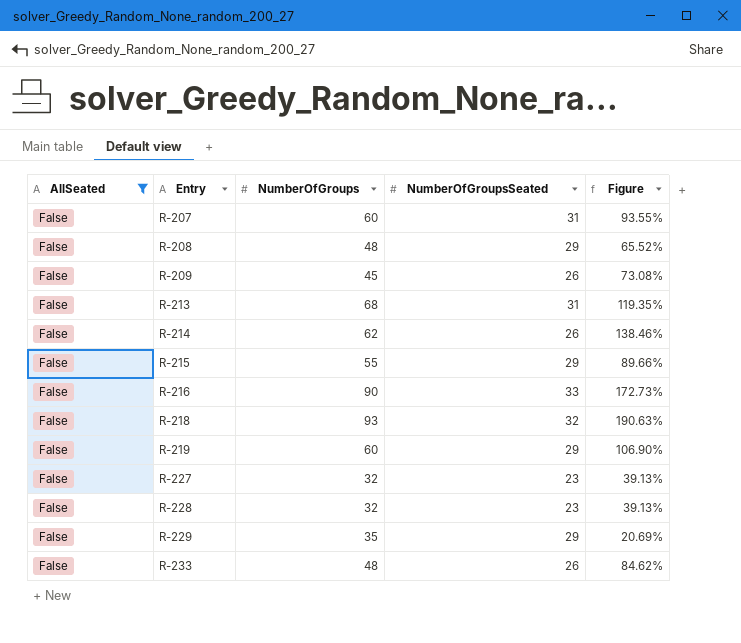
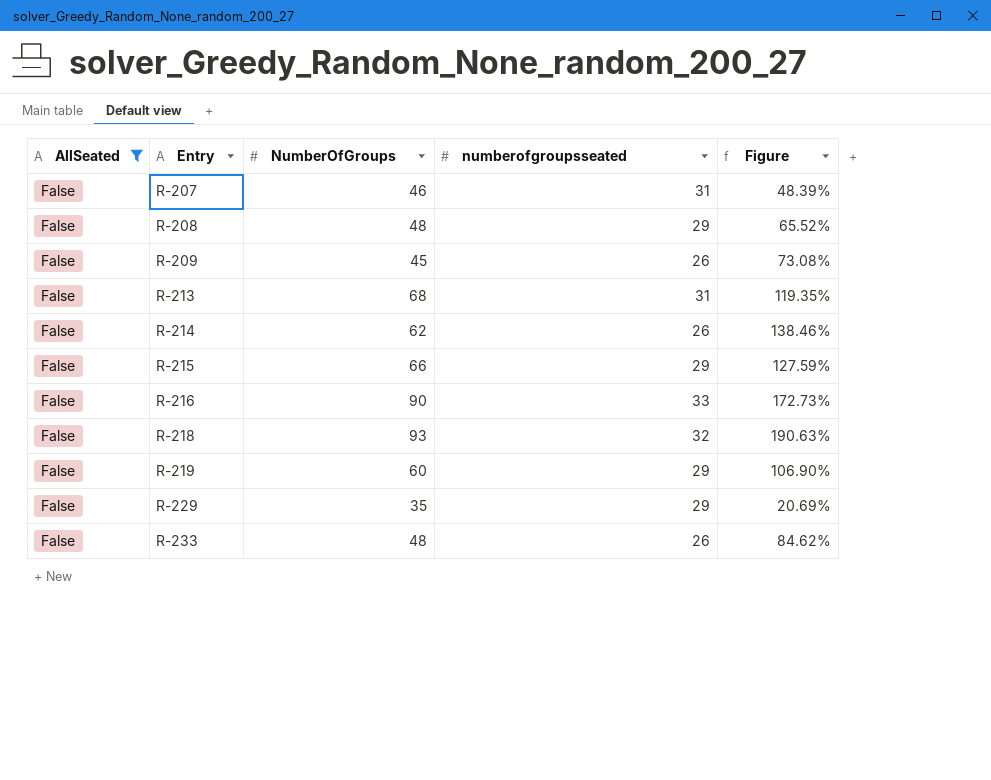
column name: NumberOfGroupsSeated -> numberofgroupsseated
row R-227: False | 32 | 23 | 39.13% -> none
row R-228: False | 32 | 23 | 39.13% -> none
R-207 | NumberOfGroups: 60 -> 46
R-207 | Figure: 93.55% -> 48.39%
R-215 | NumberOfGroups: 55 -> 66
R-215 | Figure: 89.66% -> 127.59%

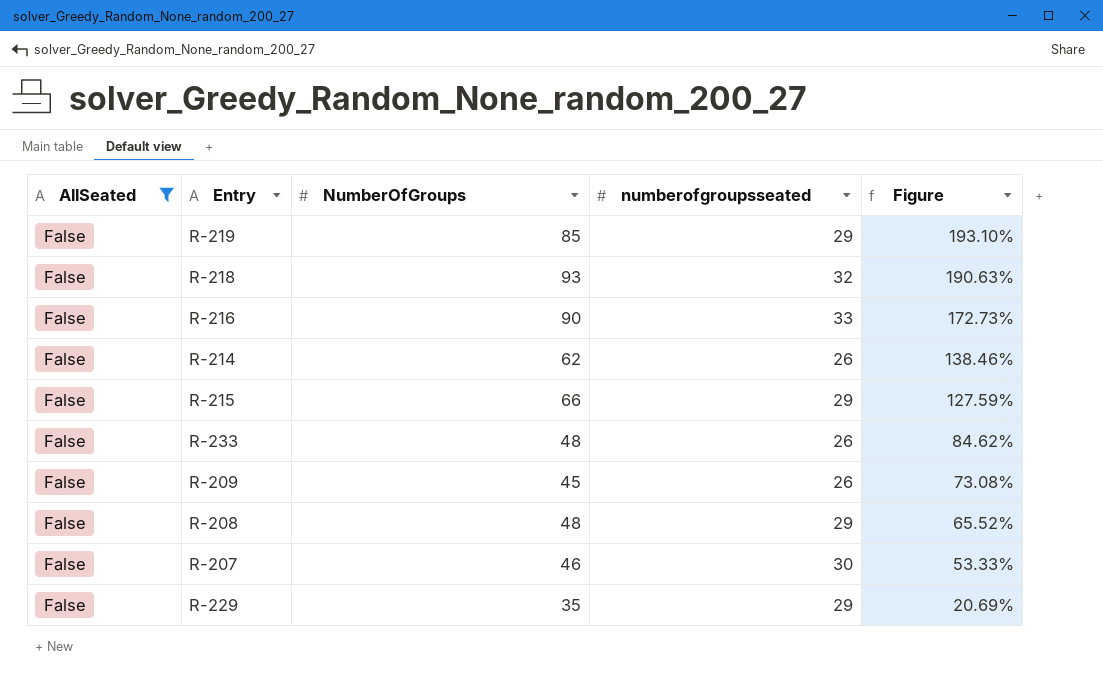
row order: Entry ascending -> Figure descending
row R-213: False | 68 | 31 | 119.35% -> none
R-219 | NumberOfGroups: 60 -> 85
R-219 | Figure: 106.90% -> 193.10%
R-207 | numberofgroupsseated: 31 -> 30
R-207 | Figure: 48.39% -> 53.33%

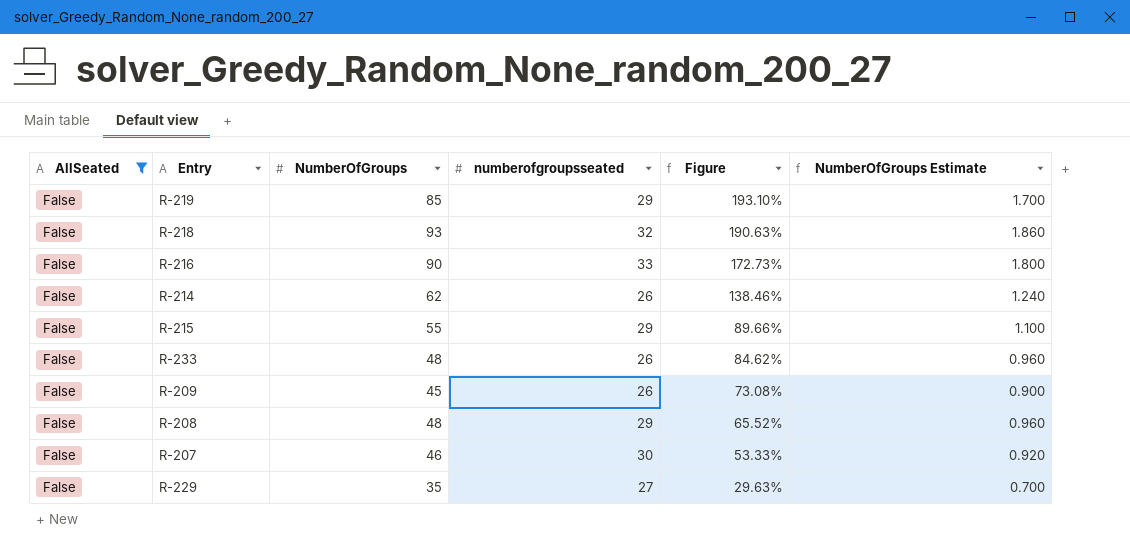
column NumberOfGroups Estimate | formula: none -> [NumberOfGroups] * 0.02
R-215 | NumberOfGroups: 66 -> 55
R-215 | Figure: 127.59% -> 89.66%
R-229 | numberofgroupsseated: 29 -> 27
R-229 | Figure: 20.69% -> 29.63%

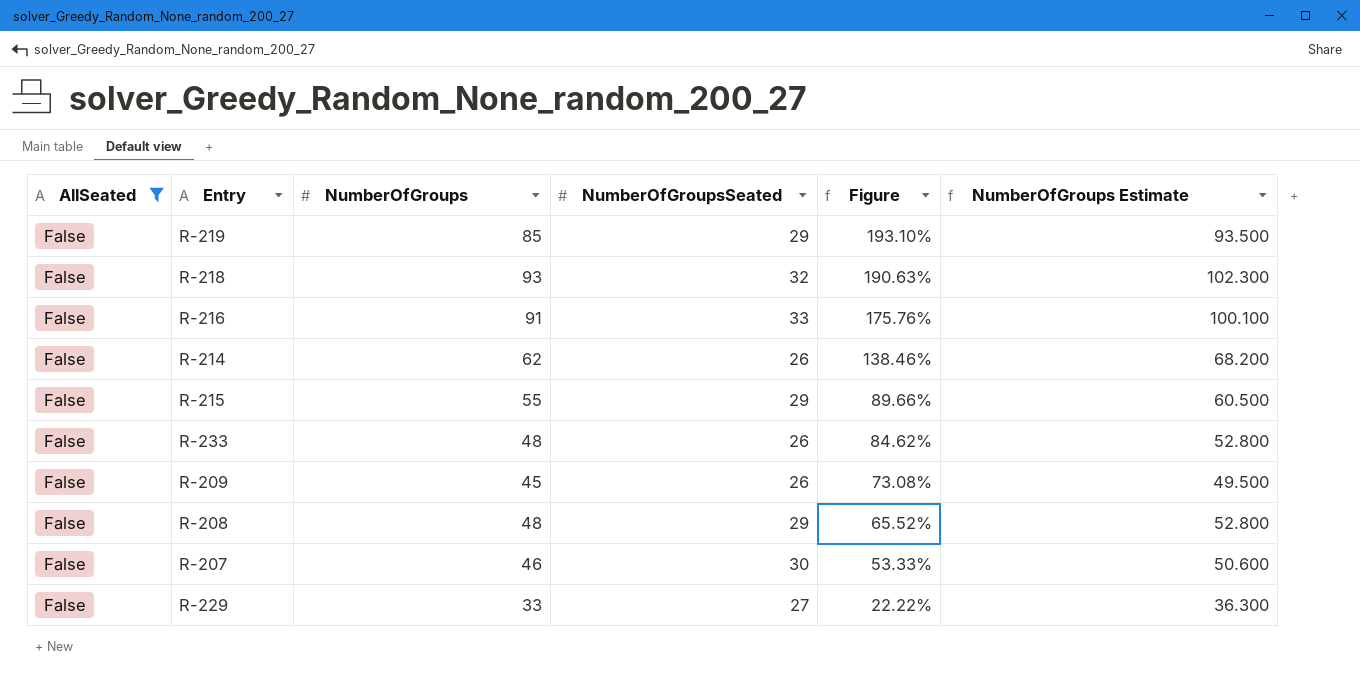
column name: numberofgroupsseated -> NumberOfGroupsSeated
column NumberOfGroups Estimate | formula: [NumberOfGroups] * 0.02 -> [NumberOfGroups] * 1.1
R-216 | NumberOfGroups: 90 -> 91
R-216 | Figure: 172.73% -> 175.76%
R-229 | NumberOfGroups: 35 -> 33
R-229 | Figure: 29.63% -> 22.22%

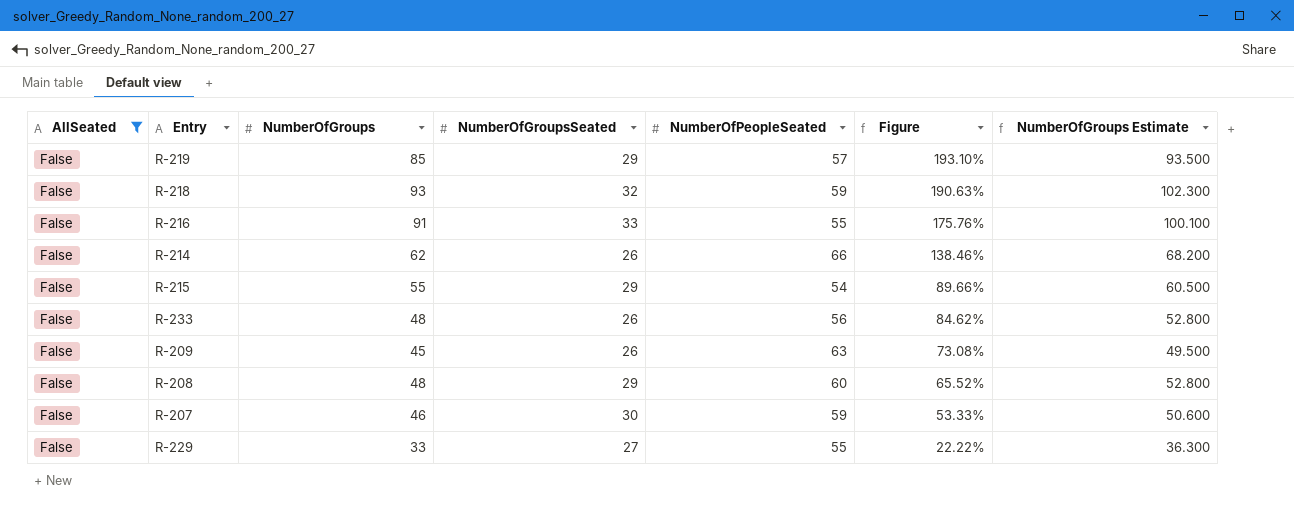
column NumberOfPeopleSeated | position: none -> 5

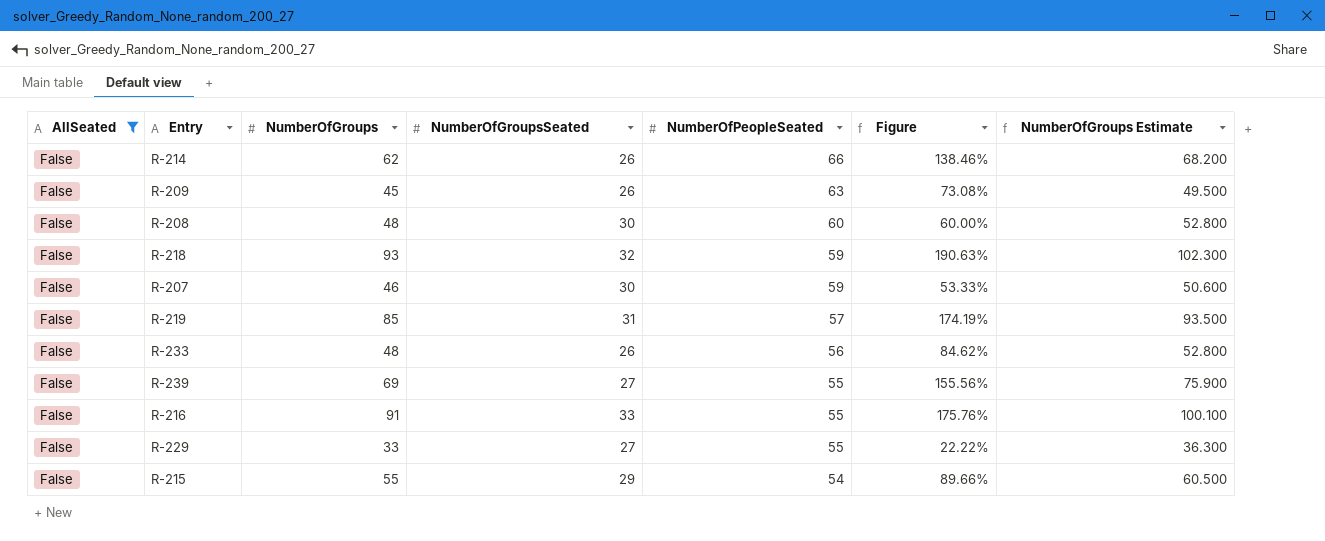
row order: Figure descending -> NumberOfPeopleSeated descending
R-208 | NumberOfGroupsSeated: 29 -> 30
R-208 | Figure: 65.52% -> 60.00%
R-219 | NumberOfGroupsSeated: 29 -> 31
R-219 | Figure: 193.10% -> 174.19%
row R-239: none -> False | 69 | 27 | 55 | 155.56% | 75.900

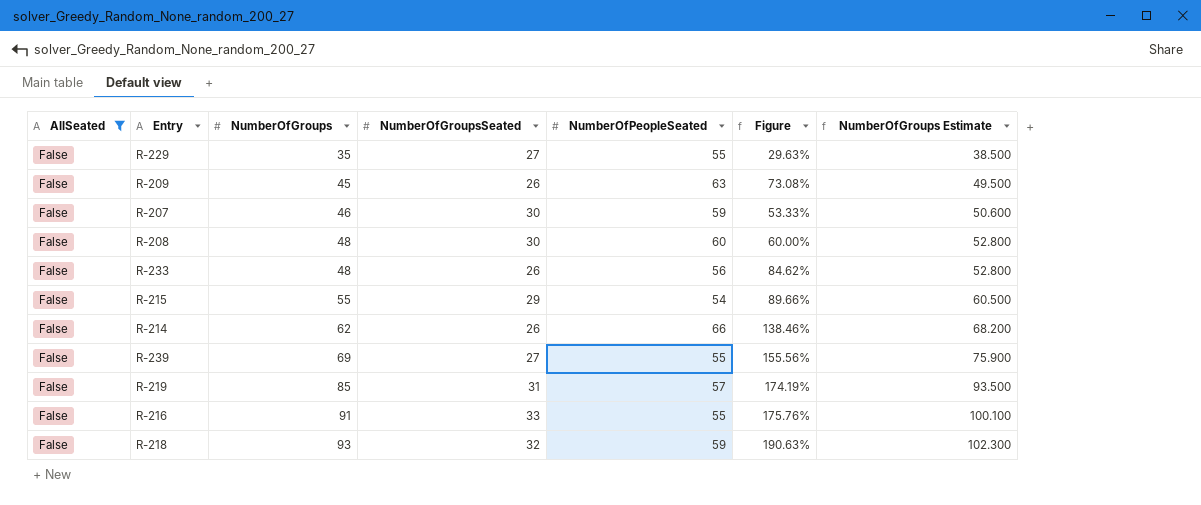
row order: NumberOfPeopleSeated descending -> NumberOfGroups ascending
R-229 | NumberOfGroups: 33 -> 35
R-229 | Figure: 22.22% -> 29.63%
R-229 | NumberOfGroups Estimate: 36.300 -> 38.500

